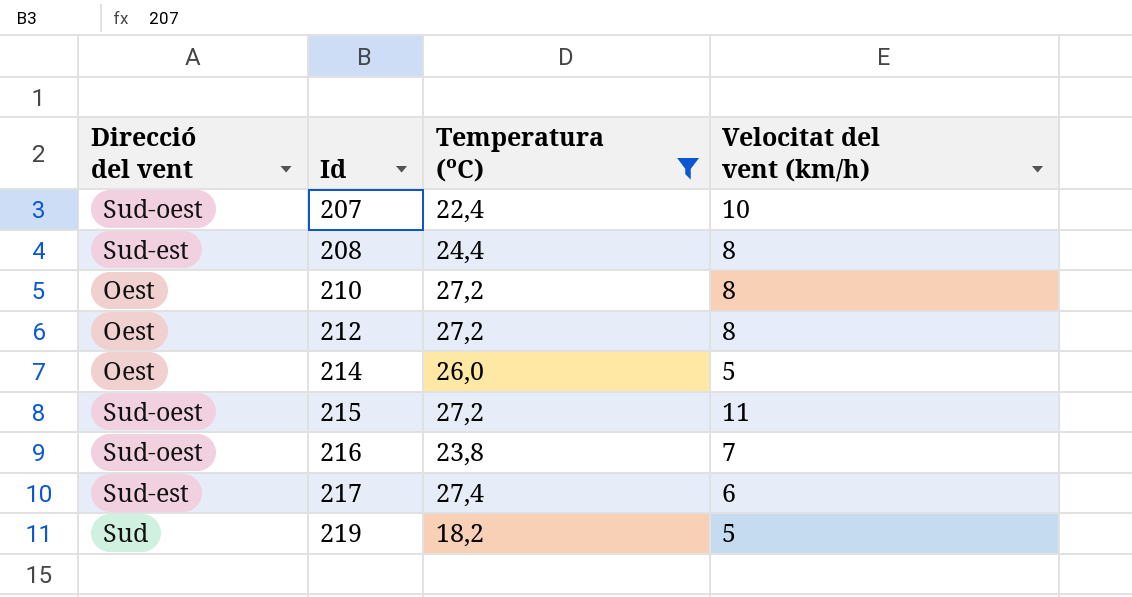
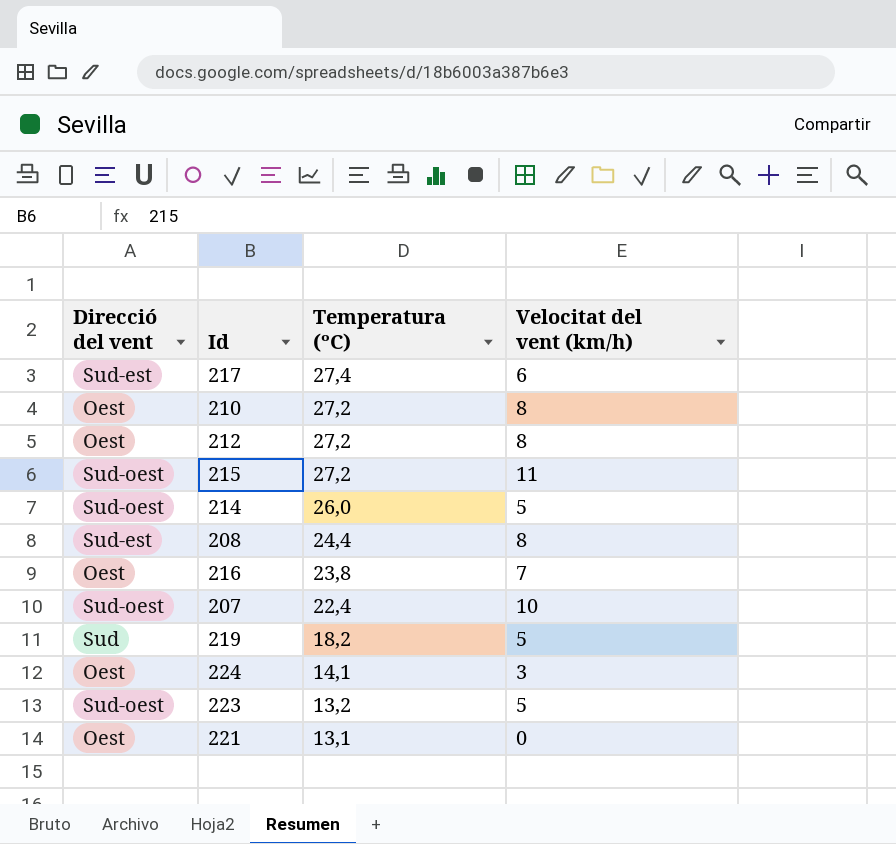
filter: Temperatura (ºC) >= 18,2 -> none
row order: Id ascending -> Temperatura (ºC) descending
214 | Direcció del vent: Oest -> Sud-oest
216 | Direcció del vent: Sud-oest -> Oest

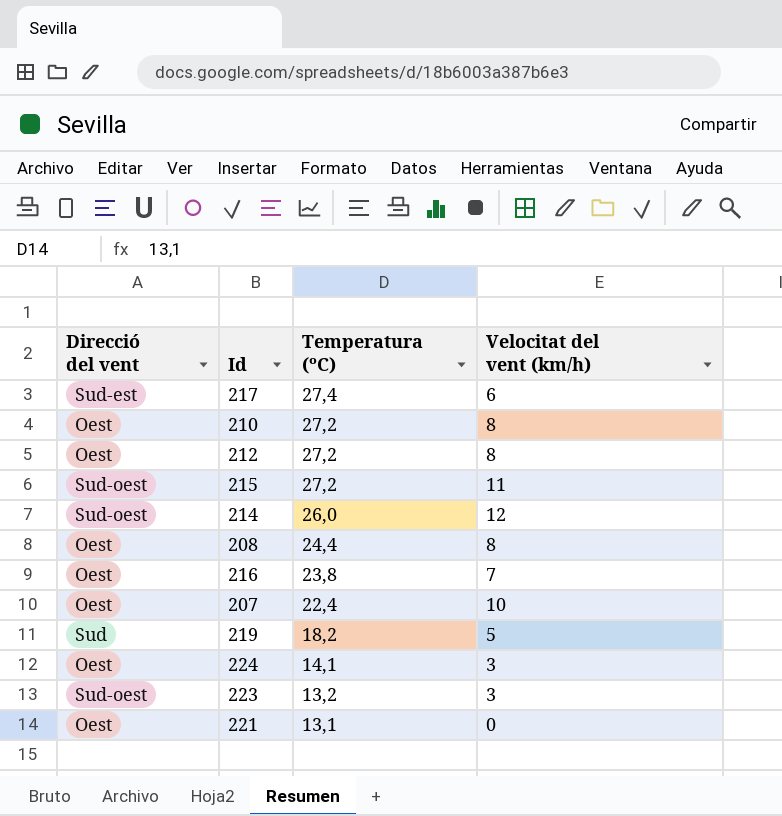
214 | Velocitat del vent (km/h): 5 -> 12
208 | Direcció del vent: Sud-est -> Oest
207 | Direcció del vent: Sud-oest -> Oest
223 | Velocitat del vent (km/h): 5 -> 3

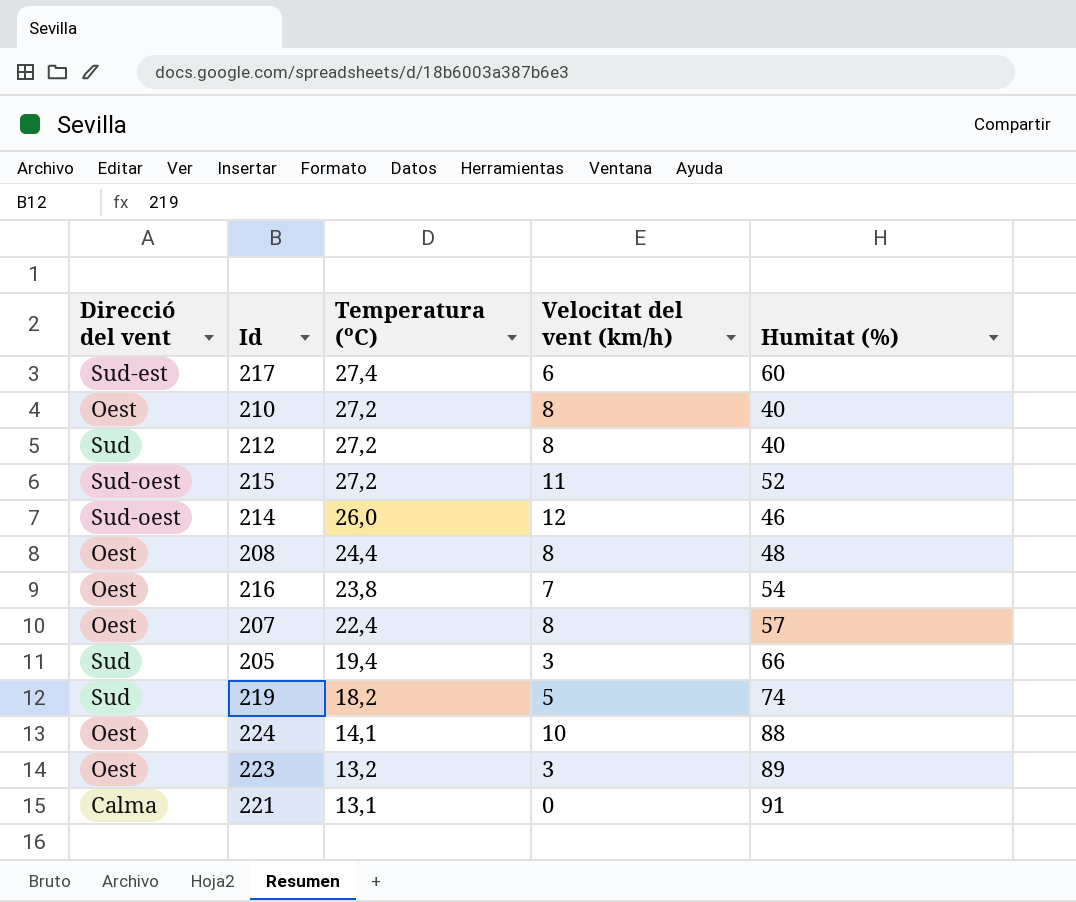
column Humitat (%) | position: none -> 5
212 | Direcció del vent: Oest -> Sud
207 | Velocitat del vent (km/h): 10 -> 8
row 205: none -> Sud | 19,4 | 3 | 66
224 | Velocitat del vent (km/h): 3 -> 10
223 | Direcció del vent: Sud-oest -> Oest
221 | Direcció del vent: Oest -> Calma

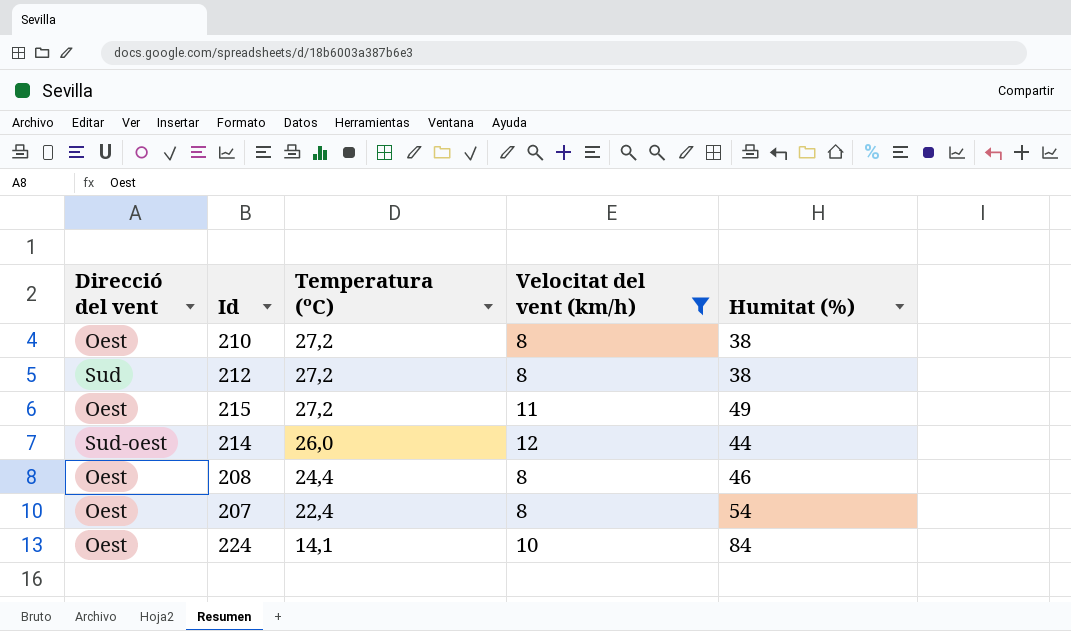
filter: none -> Velocitat del vent (km/h) >= 8
210 | Humitat (%): 40 -> 38
212 | Humitat (%): 40 -> 38
215 | Direcció del vent: Sud-oest -> Oest
215 | Humitat (%): 52 -> 49
214 | Humitat (%): 46 -> 44
208 | Humitat (%): 48 -> 46
207 | Humitat (%): 57 -> 54
224 | Humitat (%): 88 -> 84

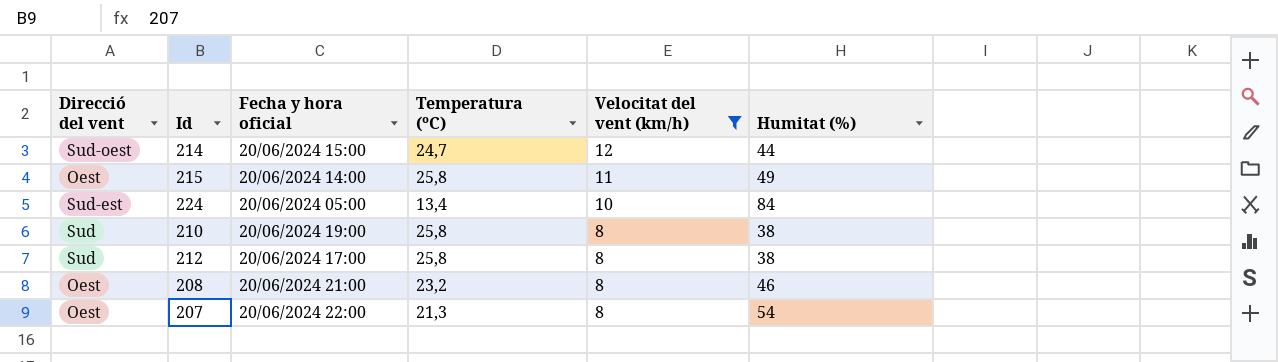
row order: Temperatura (ºC) descending -> Velocitat del vent (km/h) descending
column Fecha y hora oficial | position: none -> 3
214 | Temperatura (ºC): 26,0 -> 24,7
215 | Temperatura (ºC): 27,2 -> 25,8
224 | Direcció del vent: Oest -> Sud-est
224 | Temperatura (ºC): 14,1 -> 13,4
210 | Direcció del vent: Oest -> Sud
210 | Temperatura (ºC): 27,2 -> 25,8
212 | Temperatura (ºC): 27,2 -> 25,8
208 | Temperatura (ºC): 24,4 -> 23,2
207 | Temperatura (ºC): 22,4 -> 21,3

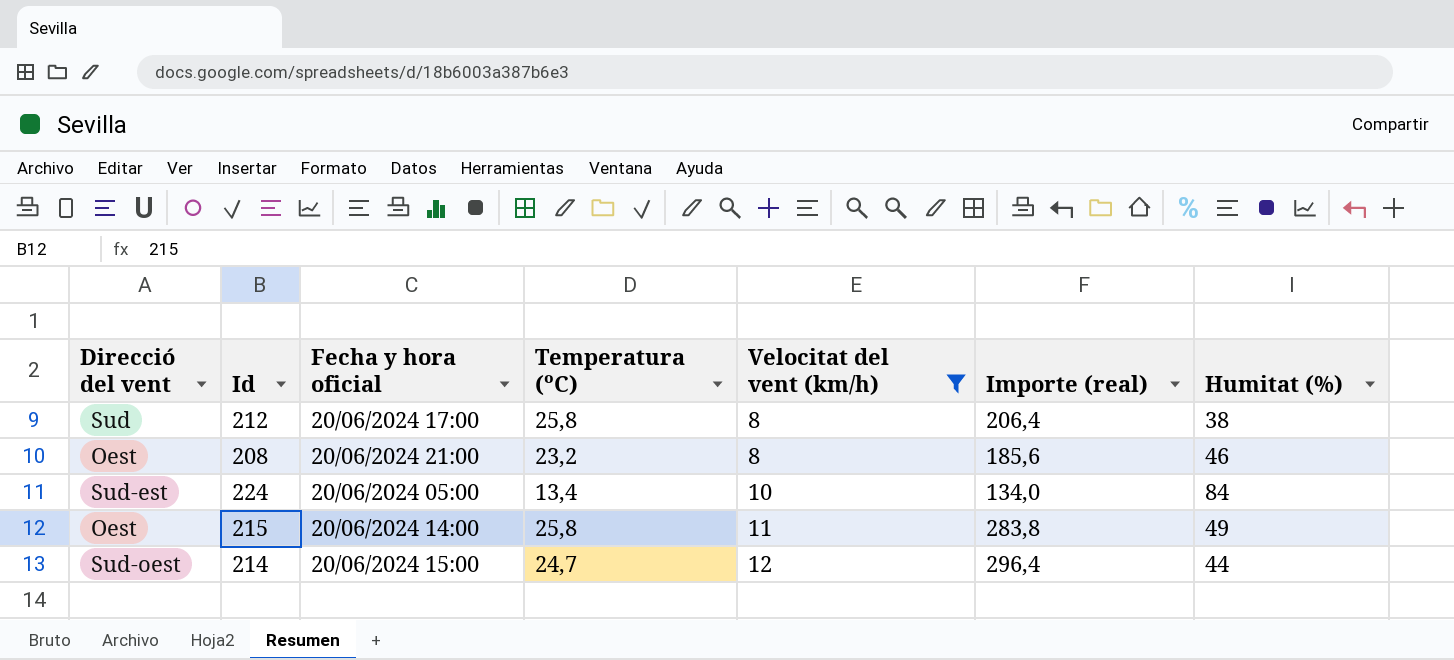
row order: Velocitat del vent (km/h) descending -> Velocitat del vent (km/h) ascending
column Importe (real) | formula: none -> [Temperatura (ºC)] * [Velocitat del vent (km/h)]
row 210: Sud | 20/06/2024 19:00 | 25,8 | 8 | 38 -> none
row 207: Oest | 20/06/2024 22:00 | 21,3 | 8 | 54 -> none

